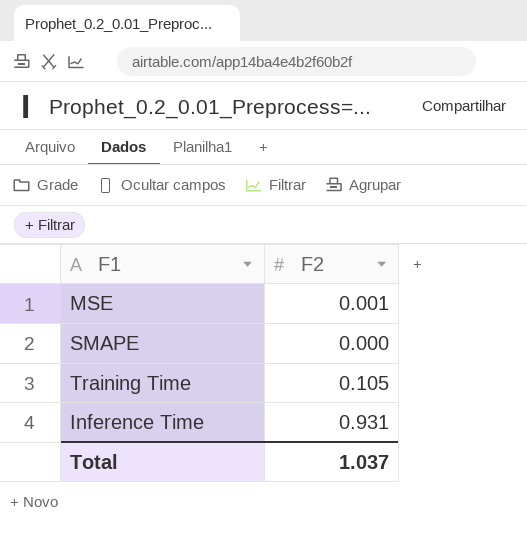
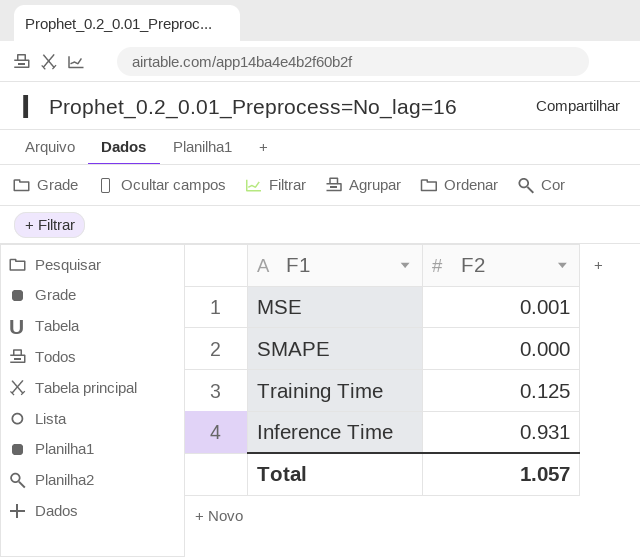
Training Time | F2: 0.105 -> 0.125
Total | F2: 1.037 -> 1.057

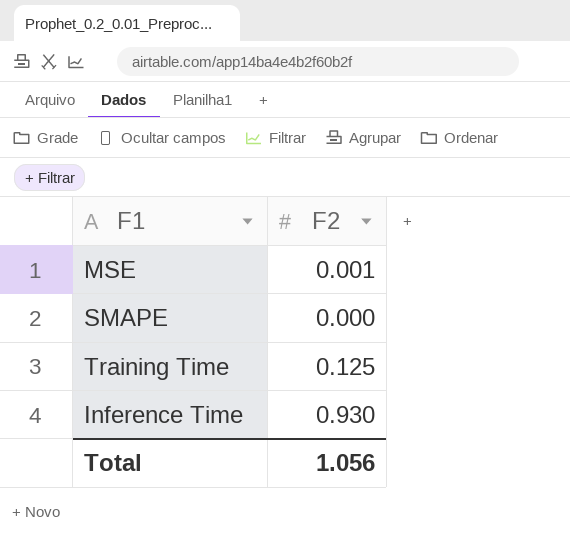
Inference Time | F2: 0.931 -> 0.930
Total | F2: 1.057 -> 1.056

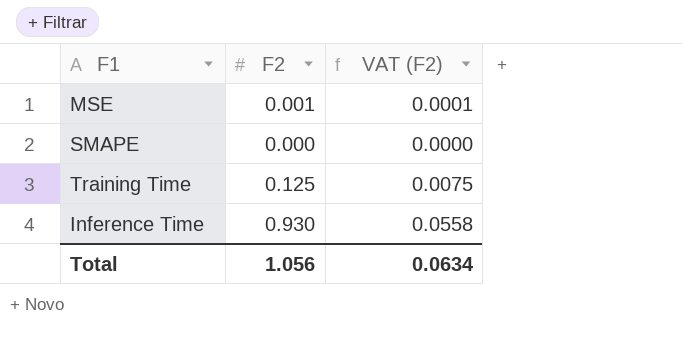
column VAT (F2) | formula: none -> [F2] * 0.06

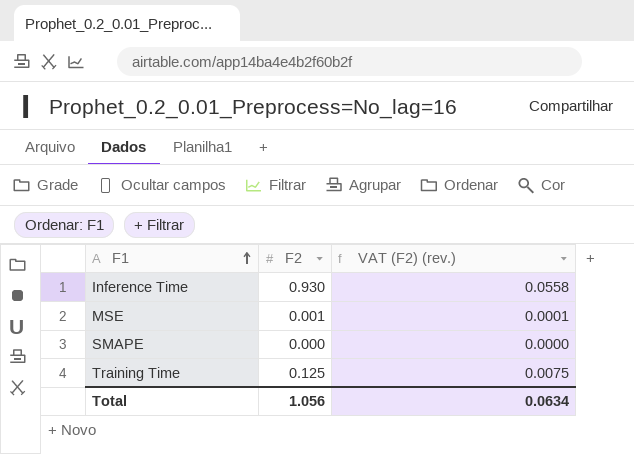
row order: none -> F1 ascending
column name: VAT (F2) -> VAT (F2) (rev.)

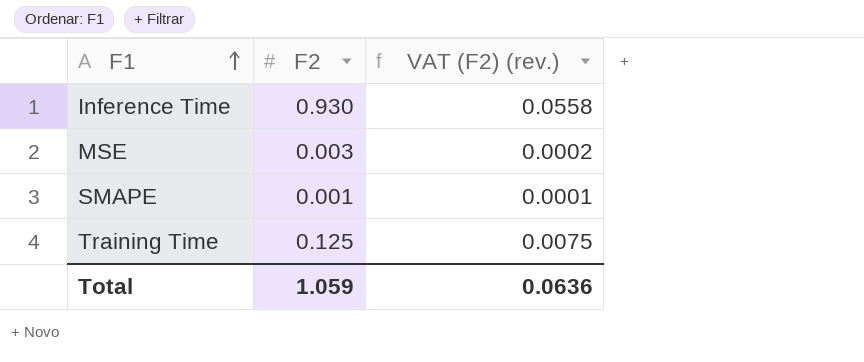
MSE | F2: 0.001 -> 0.003
MSE | VAT (F2) (rev.): 0.0001 -> 0.0002
SMAPE | F2: 0.000 -> 0.001
SMAPE | VAT (F2) (rev.): 0.0000 -> 0.0001
Total | F2: 1.056 -> 1.059
Total | VAT (F2) (rev.): 0.0634 -> 0.0636

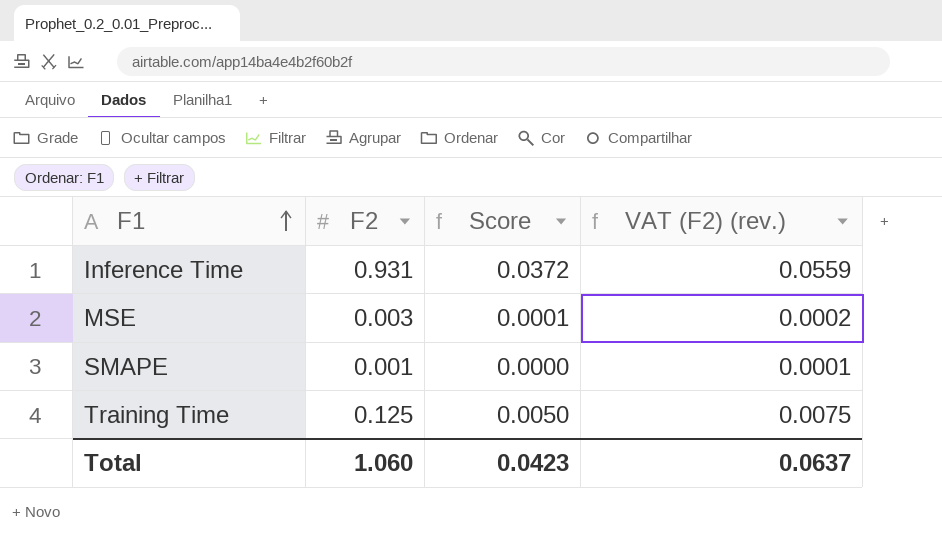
column Score | formula: none -> [F2] * 0.04
Inference Time | F2: 0.930 -> 0.931
Inference Time | VAT (F2) (rev.): 0.0558 -> 0.0559
Total | F2: 1.059 -> 1.060
Total | VAT (F2) (rev.): 0.0636 -> 0.0637

